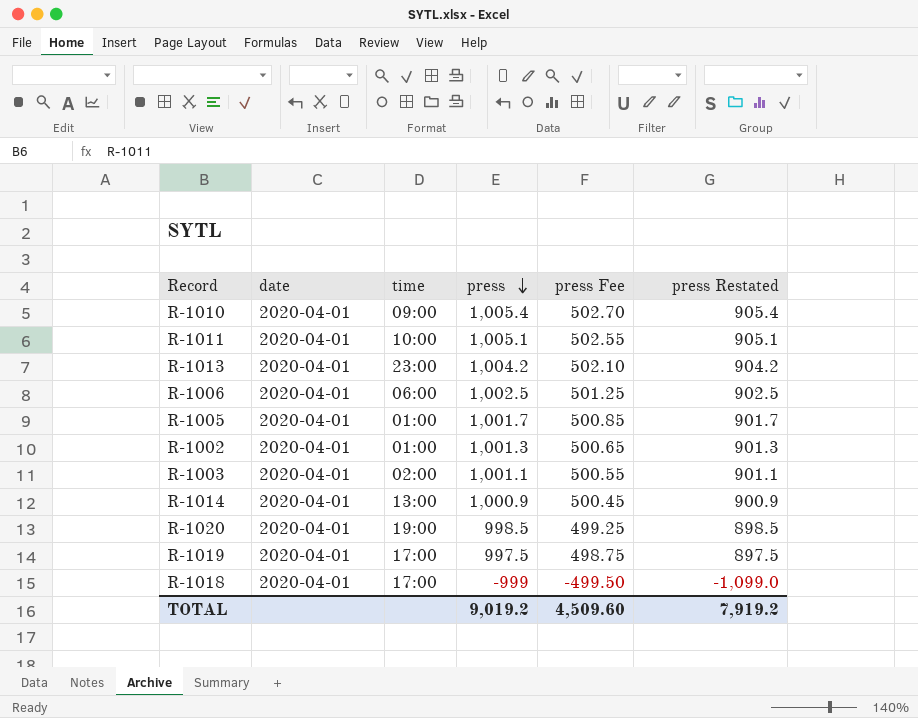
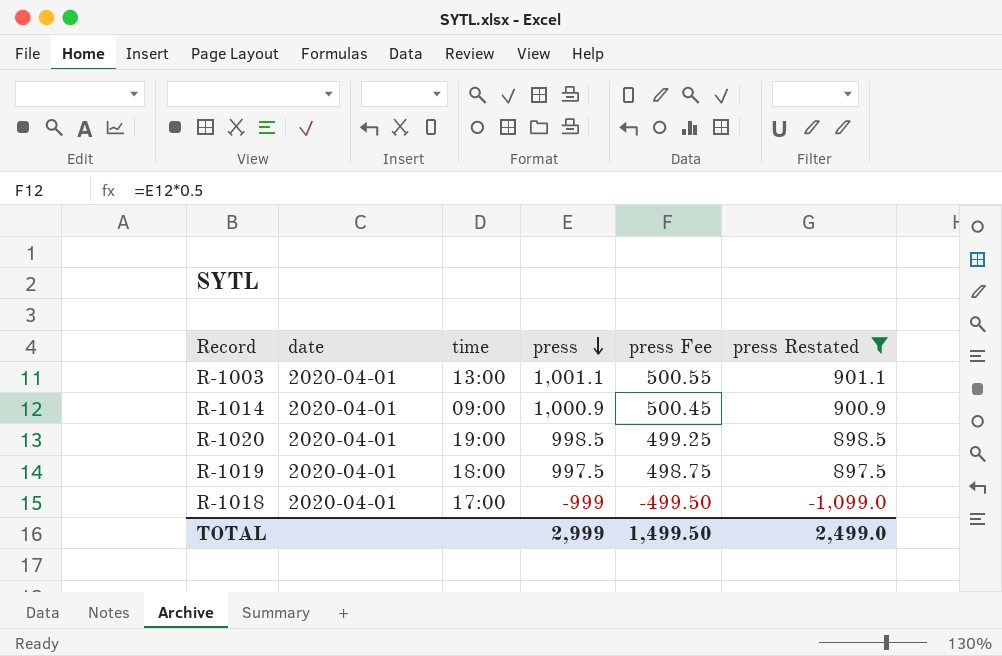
filter: none -> press Restated <= 901.1
R-1003 | time: 02:00 -> 13:00
R-1014 | time: 13:00 -> 09:00
R-1019 | time: 17:00 -> 18:00
TOTAL | press: 9,019.2 -> 2,999
TOTAL | press Fee: 4,509.60 -> 1,499.50
TOTAL | press Restated: 7,919.2 -> 2,499.0

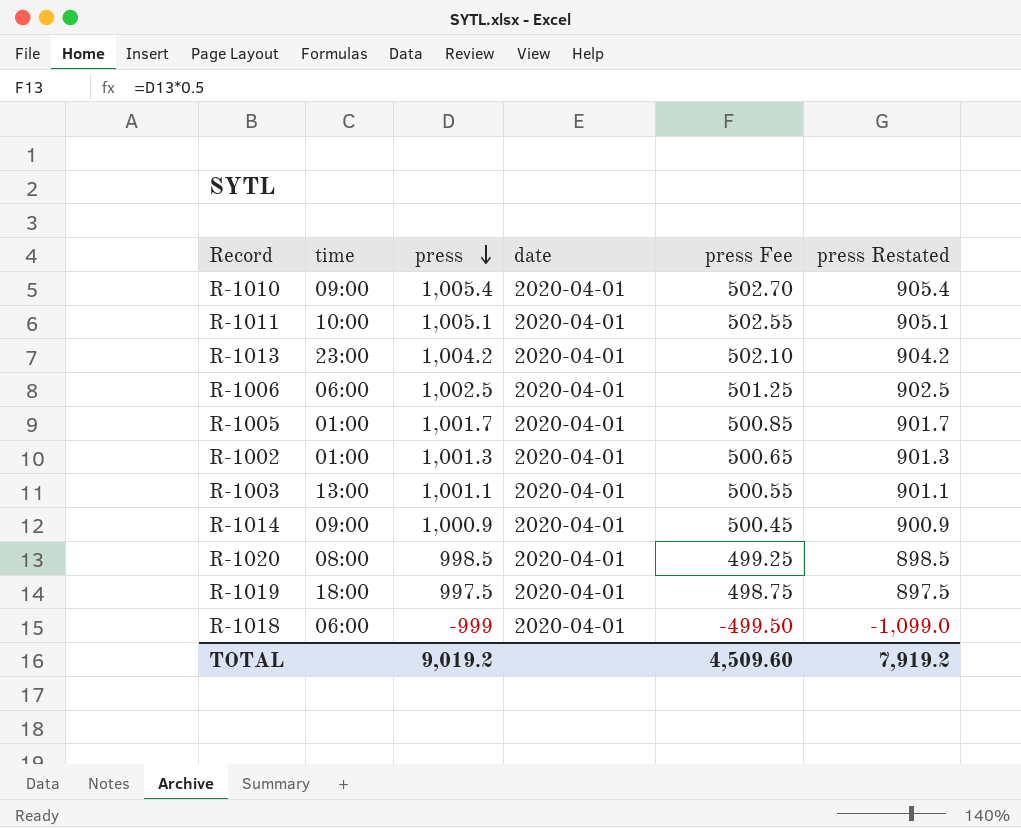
filter: press Restated <= 901.1 -> none
column date | position: 2 -> 4
R-1020 | time: 19:00 -> 08:00
R-1018 | time: 17:00 -> 06:00
TOTAL | press: 2,999 -> 9,019.2
TOTAL | press Fee: 1,499.50 -> 4,509.60
TOTAL | press Restated: 2,499.0 -> 7,919.2

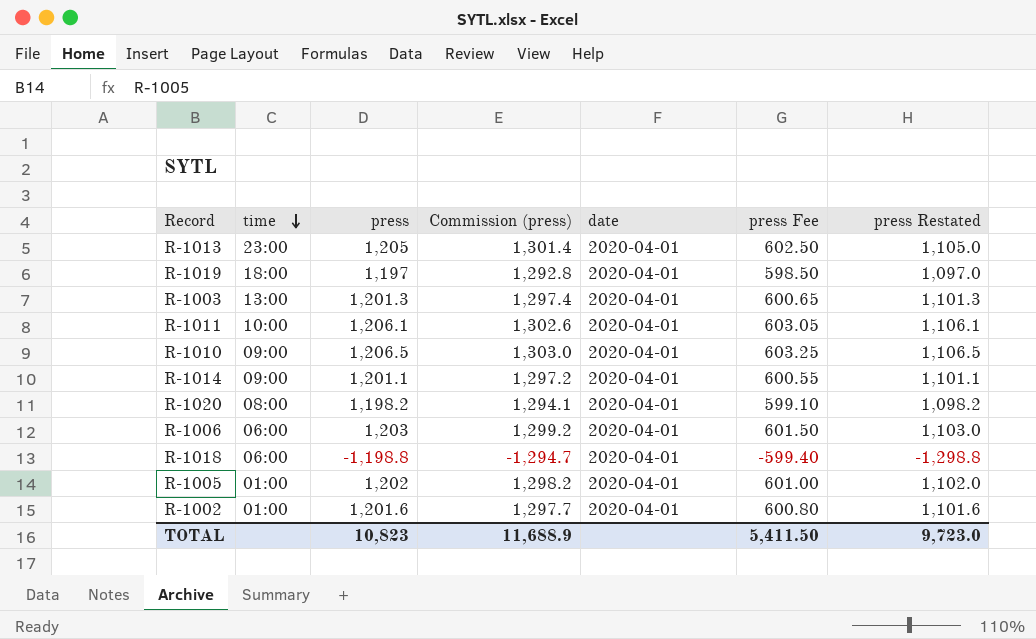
row order: press descending -> time descending
column Commission (press) | formula: none -> [press] * 1.08
R-1013 | press: 1,004.2 -> 1,205
R-1013 | press Fee: 502.10 -> 602.50
R-1013 | press Restated: 904.2 -> 1,105.0
R-1019 | press: 997.5 -> 1,197
R-1019 | press Fee: 498.75 -> 598.50
R-1019 | press Restated: 897.5 -> 1,097.0
R-1003 | press: 1,001.1 -> 1,201.3
R-1003 | press Fee: 500.55 -> 600.65
R-1003 | press Restated: 901.1 -> 1,101.3
R-1011 | press: 1,005.1 -> 1,206.1
R-1011 | press Fee: 502.55 -> 603.05
R-1011 | press Restated: 905.1 -> 1,106.1
R-1010 | press: 1,005.4 -> 1,206.5
R-1010 | press Fee: 502.70 -> 603.25
R-1010 | press Restated: 905.4 -> 1,106.5
R-1014 | press: 1,000.9 -> 1,201.1
R-1014 | press Fee: 500.45 -> 600.55
R-1014 | press Restated: 900.9 -> 1,101.1
R-1020 | press: 998.5 -> 1,198.2
R-1020 | press Fee: 499.25 -> 599.10
R-1020 | press Restated: 898.5 -> 1,098.2
R-1006 | press: 1,002.5 -> 1,203
R-1006 | press Fee: 501.25 -> 601.50
R-1006 | press Restated: 902.5 -> 1,103.0
R-1018 | press: -999 -> -1,198.8
R-1018 | press Fee: -499.50 -> -599.40
R-1018 | press Restated: -1,099.0 -> -1,298.8
R-1005 | press: 1,001.7 -> 1,202
R-1005 | press Fee: 500.85 -> 601.00
R-1005 | press Restated: 901.7 -> 1,102.0
R-1002 | press: 1,001.3 -> 1,201.6
R-1002 | press Fee: 500.65 -> 600.80
R-1002 | press Restated: 901.3 -> 1,101.6
TOTAL | press: 9,019.2 -> 10,823
TOTAL | press Fee: 4,509.60 -> 5,411.50
TOTAL | press Restated: 7,919.2 -> 9,723.0

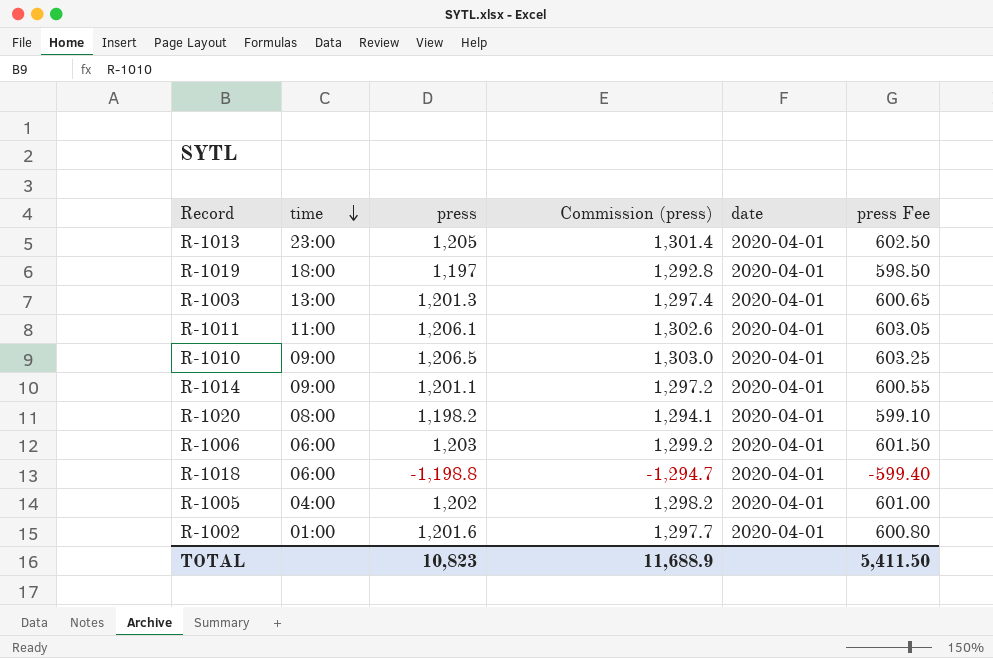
column press Restated | formula: [press] - 100 -> none
R-1011 | time: 10:00 -> 11:00
R-1005 | time: 01:00 -> 04:00

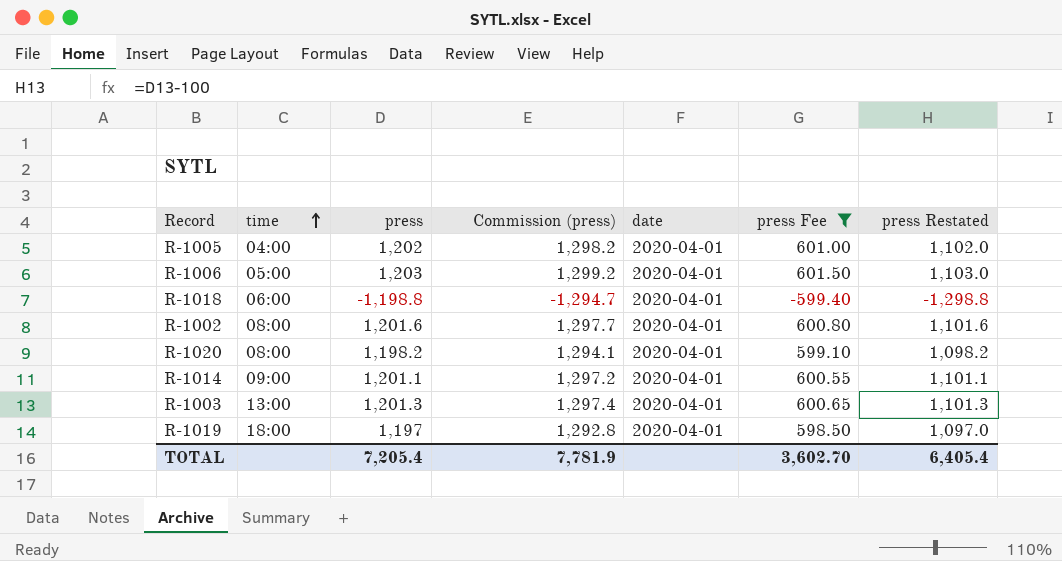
filter: none -> press Fee <= 601.50
row order: time descending -> time ascending
column press Restated | formula: none -> [press] - 100
R-1006 | time: 06:00 -> 05:00
R-1002 | time: 01:00 -> 08:00
TOTAL | press: 10,823 -> 7,205.4
TOTAL | Commission (press): 11,688.9 -> 7,781.9
TOTAL | press Fee: 5,411.50 -> 3,602.70

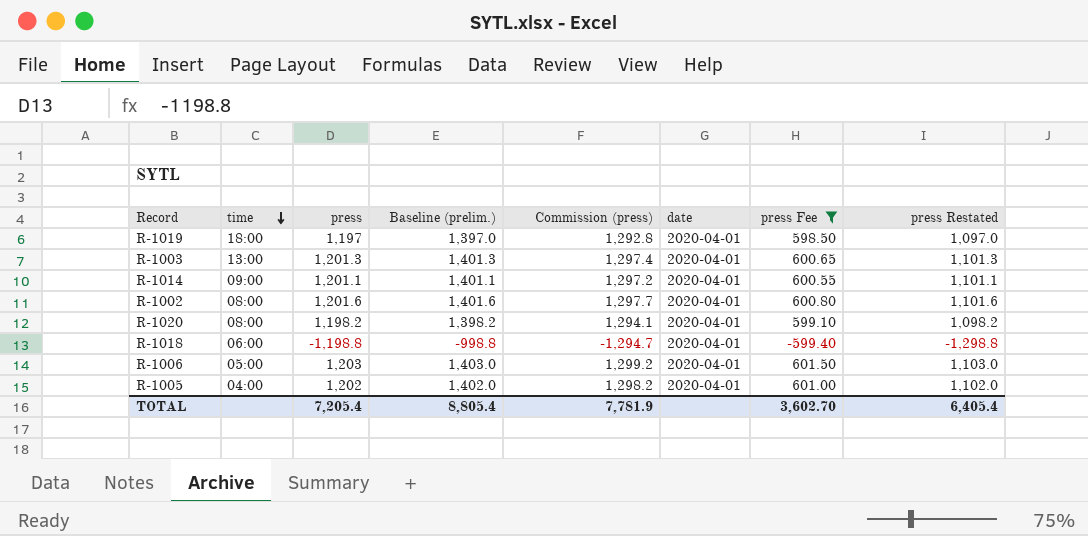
row order: time ascending -> time descending
column Baseline (prelim.) | formula: none -> [press] + 200

